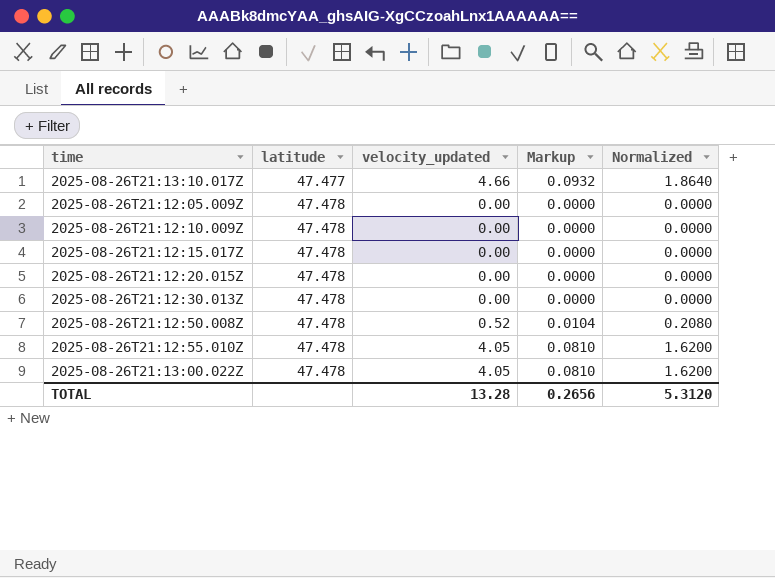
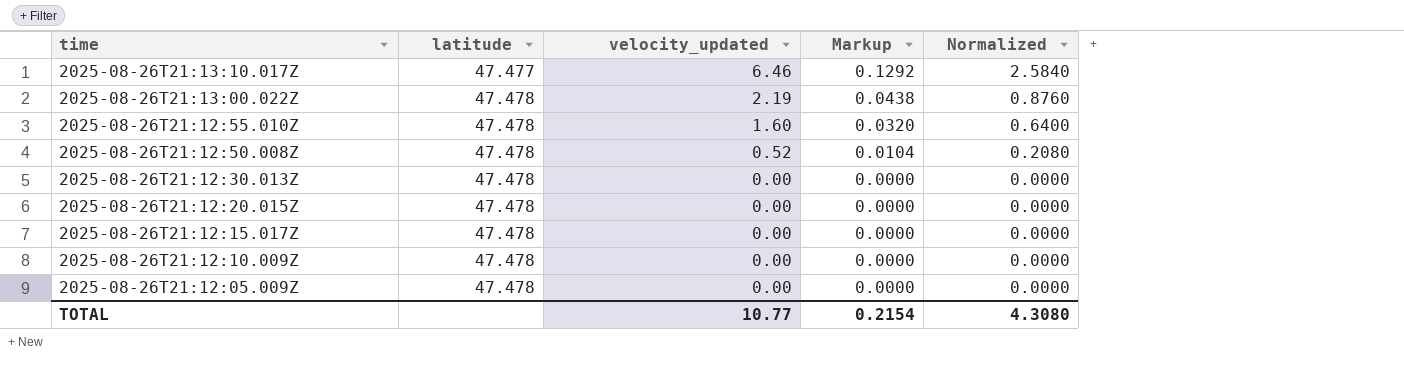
row order: latitude ascending -> time descending
2025-08-26T21:13:10.017Z | velocity_updated: 4.66 -> 6.46
2025-08-26T21:13:10.017Z | Markup: 0.0932 -> 0.1292
2025-08-26T21:13:10.017Z | Normalized: 1.8640 -> 2.5840
2025-08-26T21:13:00.022Z | velocity_updated: 4.05 -> 2.19
2025-08-26T21:13:00.022Z | Markup: 0.0810 -> 0.0438
2025-08-26T21:13:00.022Z | Normalized: 1.6200 -> 0.8760
2025-08-26T21:12:55.010Z | velocity_updated: 4.05 -> 1.60
2025-08-26T21:12:55.010Z | Markup: 0.0810 -> 0.0320
2025-08-26T21:12:55.010Z | Normalized: 1.6200 -> 0.6400
TOTAL | velocity_updated: 13.28 -> 10.77
TOTAL | Markup: 0.2656 -> 0.2154
TOTAL | Normalized: 5.3120 -> 4.3080

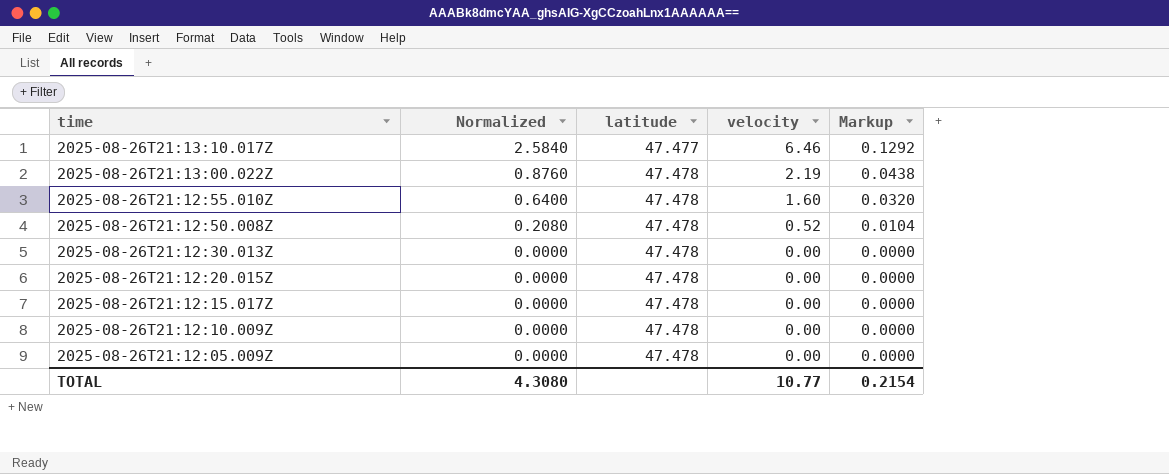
column Normalized | position: 5 -> 2
column name: velocity_updated -> velocity

